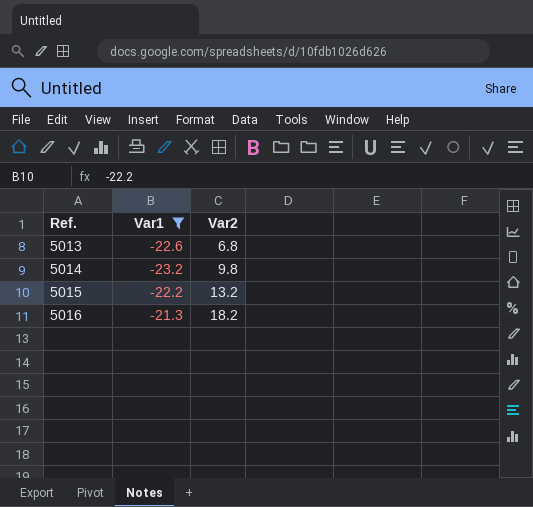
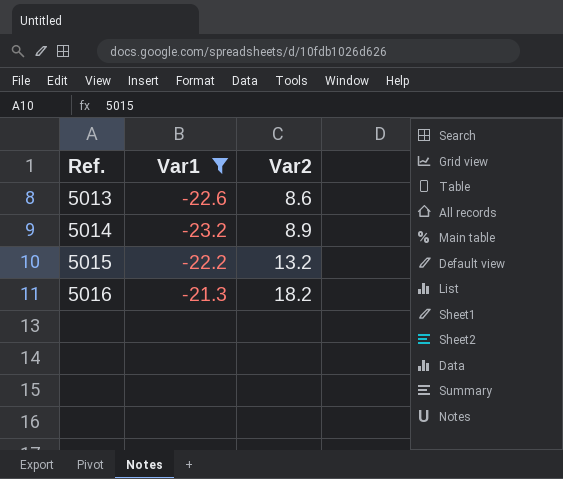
5013 | Var2: 6.8 -> 8.6
5014 | Var2: 9.8 -> 8.9

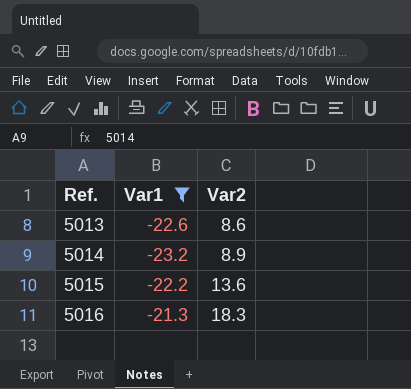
5015 | Var2: 13.2 -> 13.6
5016 | Var2: 18.2 -> 18.3

